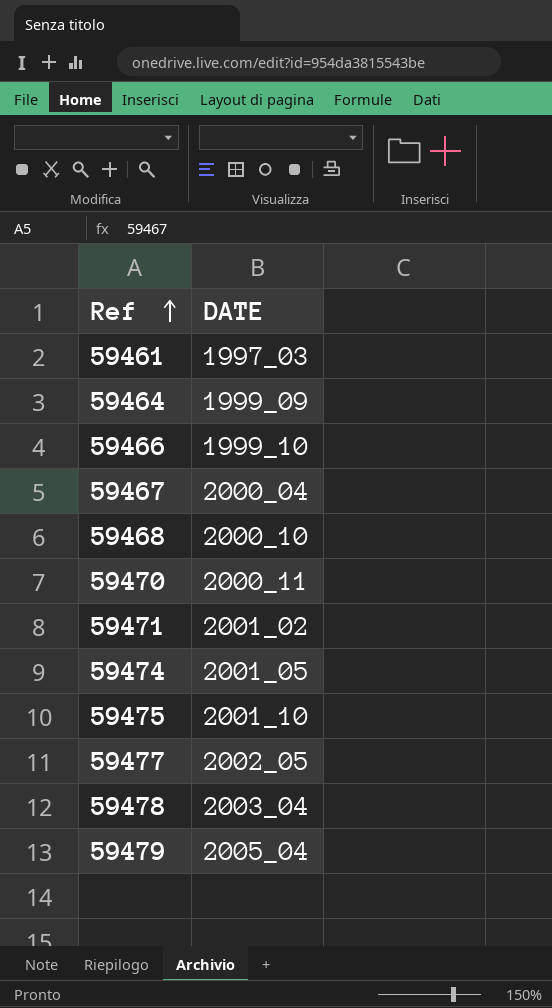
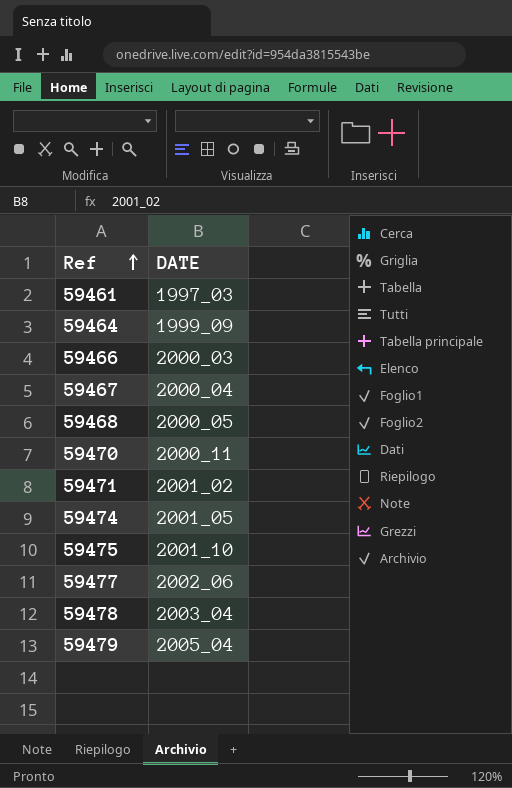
59466 | DATE: 1999_10 -> 2000_03
59468 | DATE: 2000_10 -> 2000_05
59477 | DATE: 2002_05 -> 2002_06

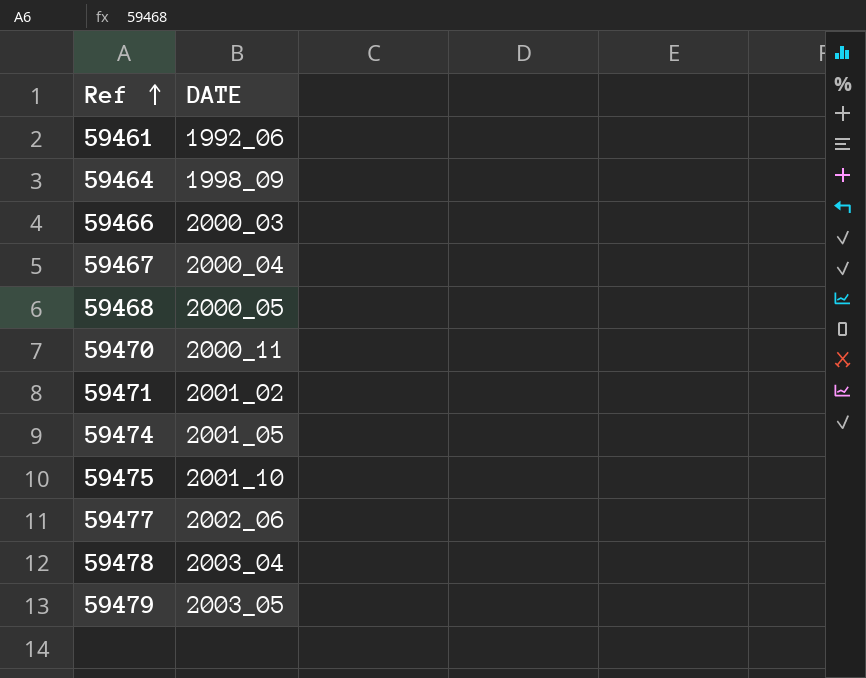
59461 | DATE: 1997_03 -> 1992_06
59464 | DATE: 1999_09 -> 1998_09
59479 | DATE: 2005_04 -> 2003_05

